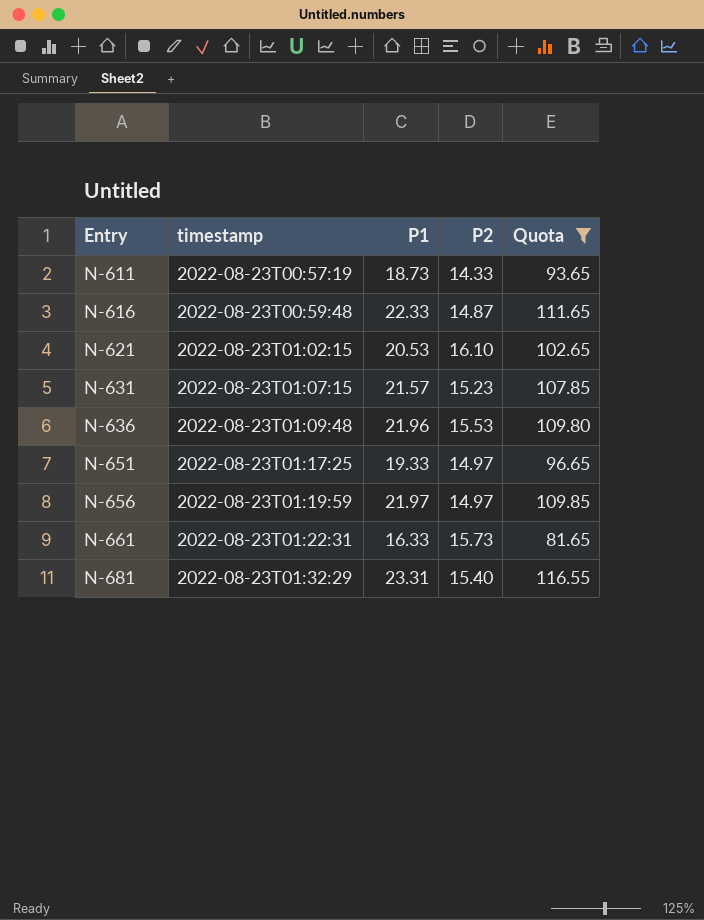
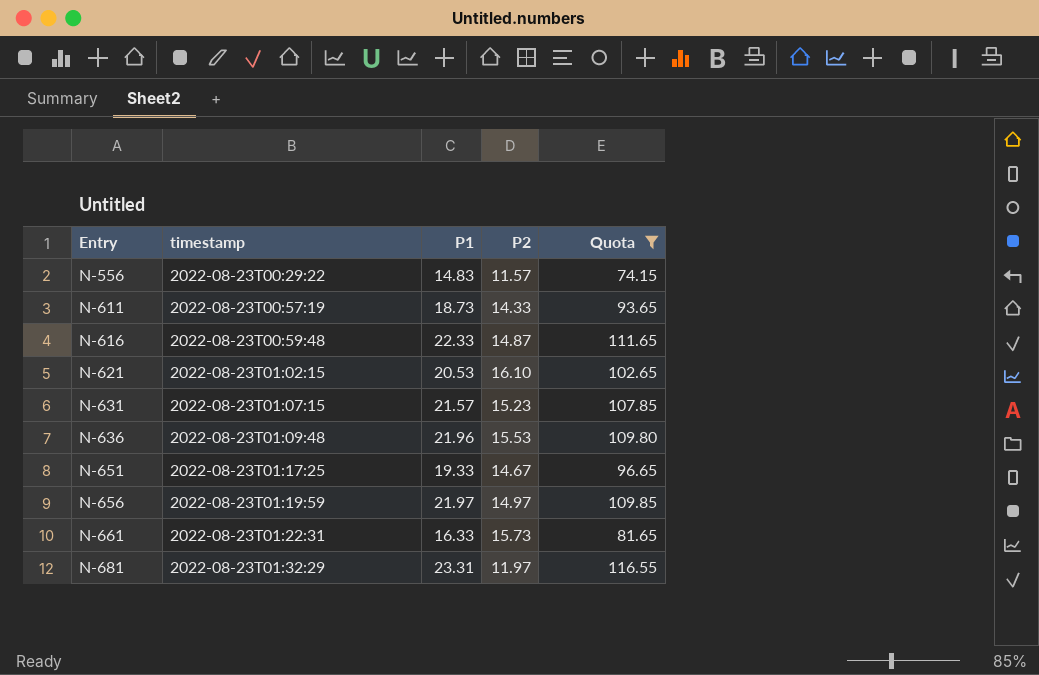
row N-556: none -> 2022-08-23T00:29:22 | 14.83 | 11.57 | 74.15
N-651 | P2: 14.97 -> 14.67
N-681 | P2: 15.40 -> 11.97

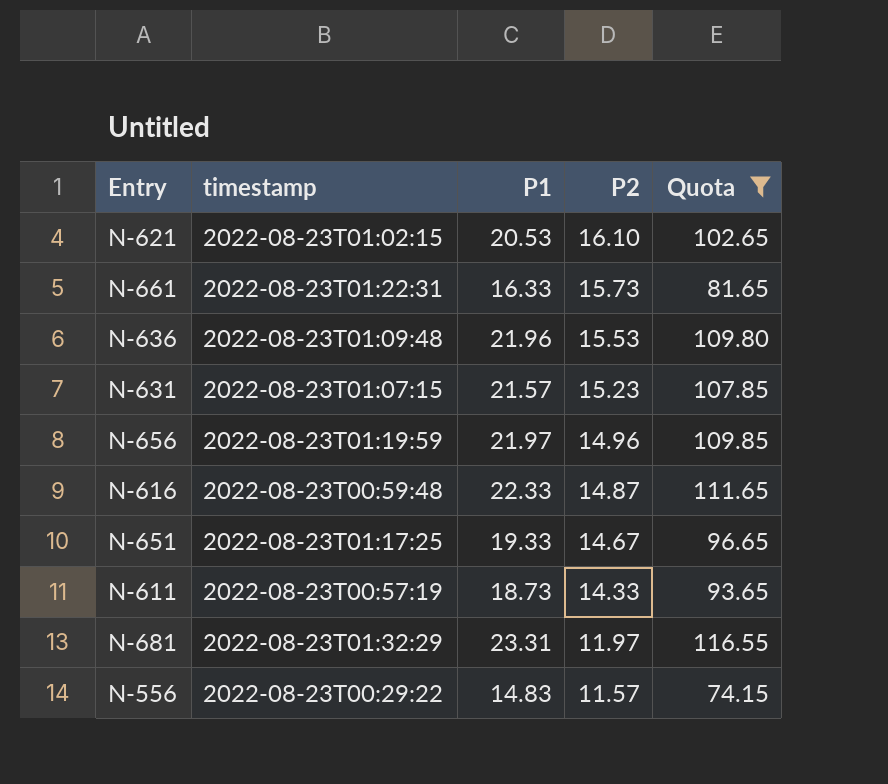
row order: Entry ascending -> P2 descending
N-656 | P2: 14.97 -> 14.96

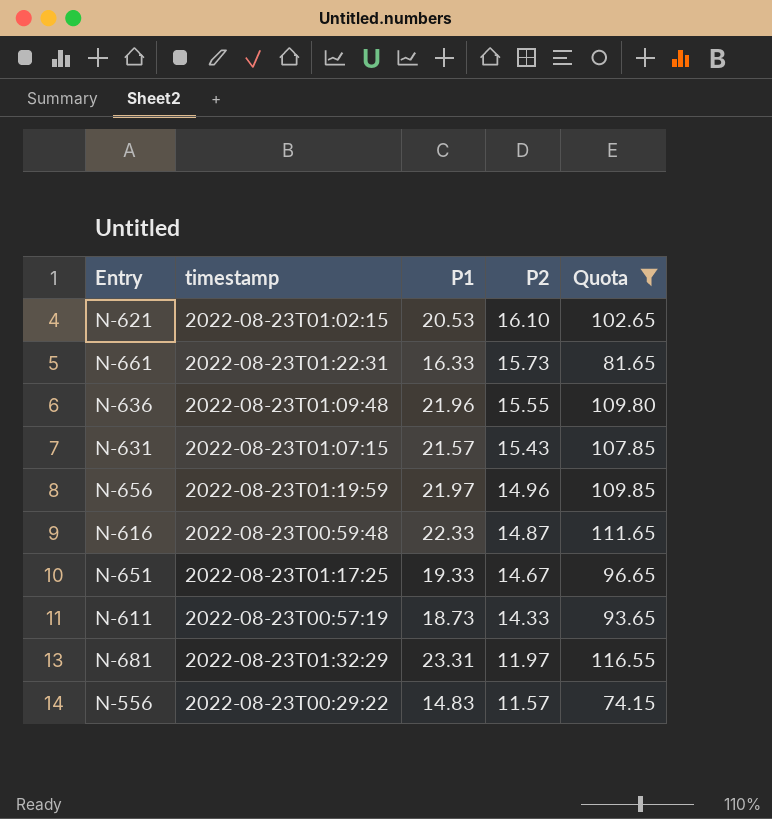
N-636 | P2: 15.53 -> 15.55
N-631 | P2: 15.23 -> 15.43

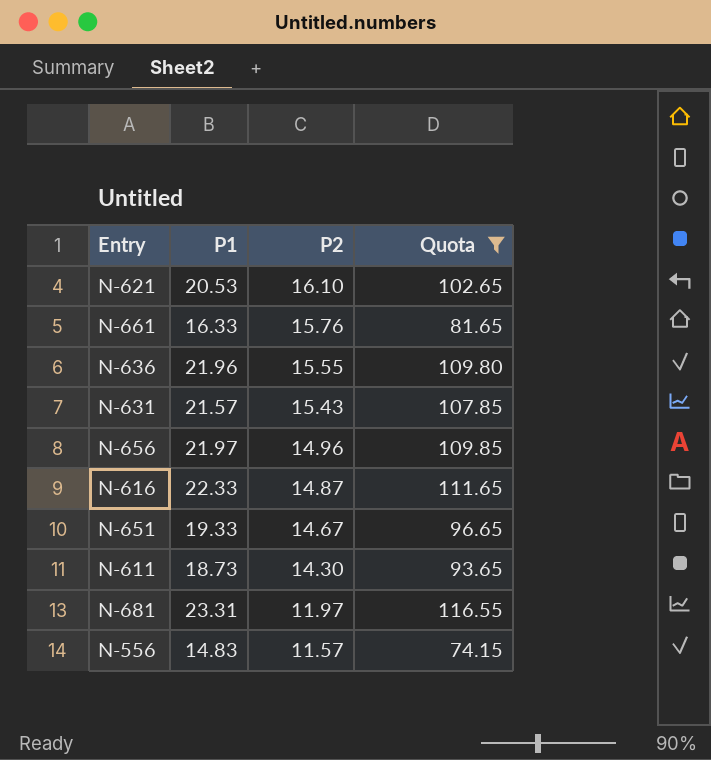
column timestamp | position: 2 -> none
N-661 | P2: 15.73 -> 15.76
N-611 | P2: 14.33 -> 14.30

